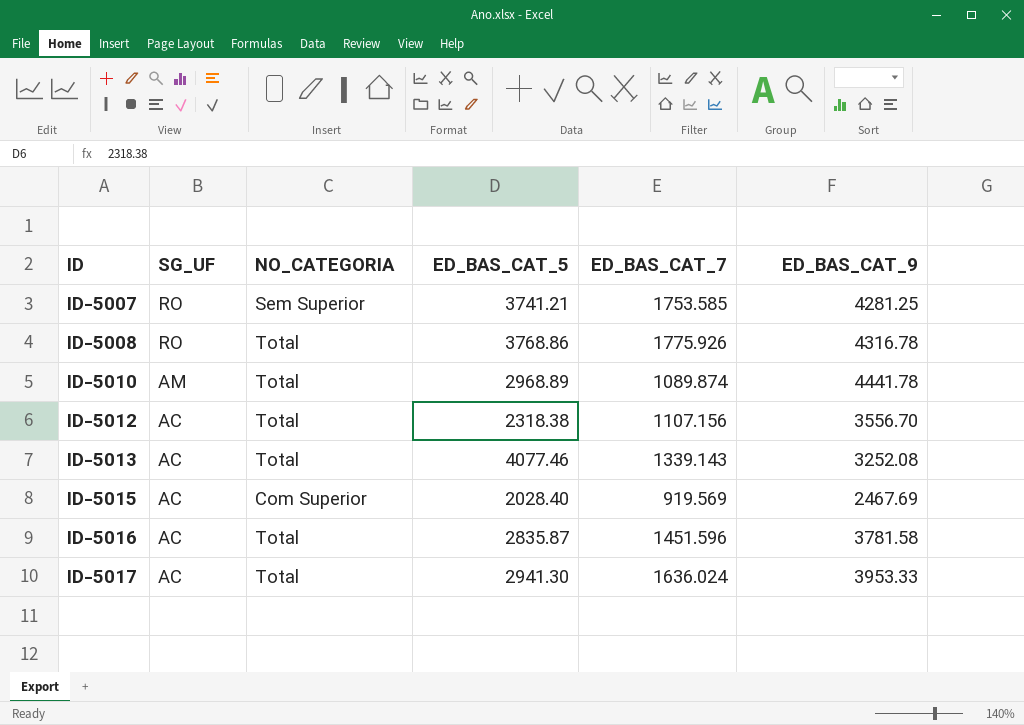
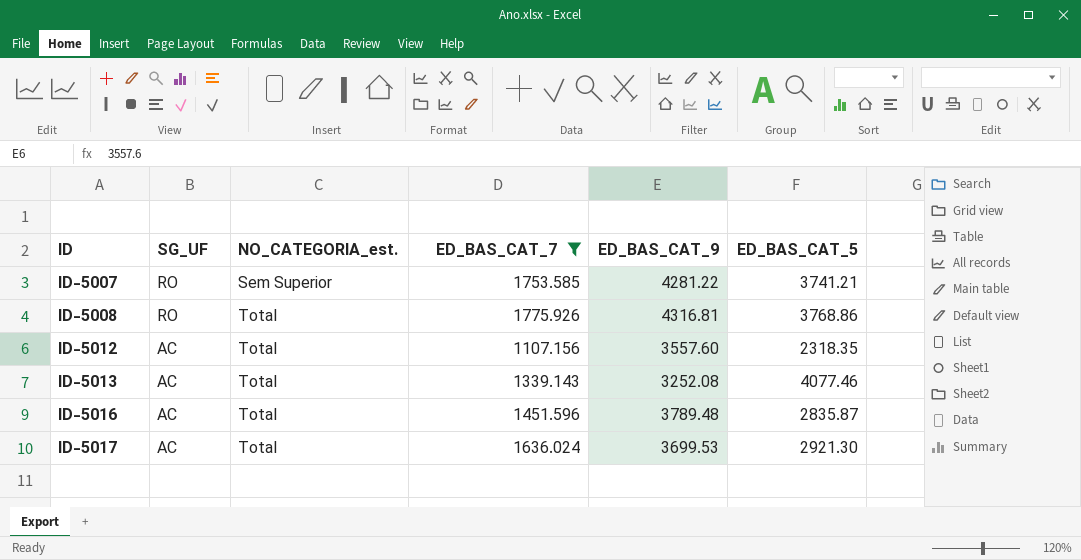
filter: none -> ED_BAS_CAT_7 >= 1107.156
column name: NO_CATEGORIA -> NO_CATEGORIA_est.
column ED_BAS_CAT_5 | position: 4 -> 6
ID-5007 | ED_BAS_CAT_9: 4281.25 -> 4281.22
ID-5008 | ED_BAS_CAT_9: 4316.78 -> 4316.81
ID-5012 | ED_BAS_CAT_9: 3556.70 -> 3557.60
ID-5012 | ED_BAS_CAT_5: 2318.38 -> 2318.35
ID-5016 | ED_BAS_CAT_9: 3781.58 -> 3789.48
ID-5017 | ED_BAS_CAT_9: 3953.33 -> 3699.53
ID-5017 | ED_BAS_CAT_5: 2941.30 -> 2921.30

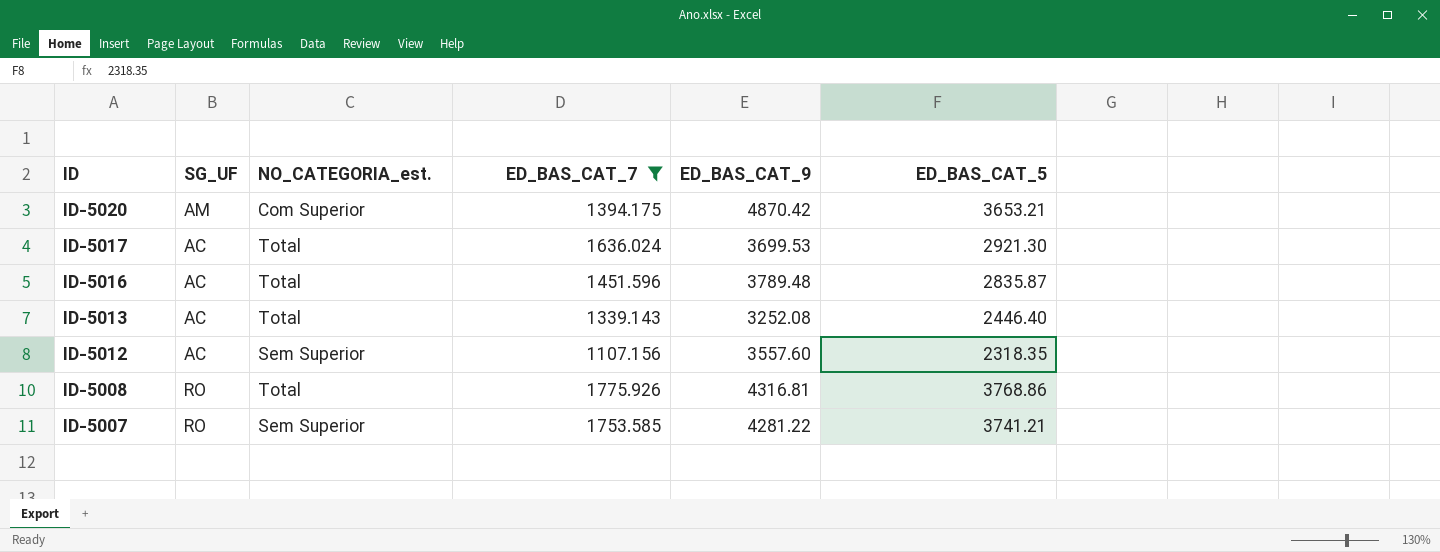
row order: ID ascending -> ID descending
row ID-5020: none -> AM | Com Superior | 1394.175 | 4870.42 | 3653.21
ID-5013 | ED_BAS_CAT_5: 4077.46 -> 2446.40
ID-5012 | NO_CATEGORIA_est.: Total -> Sem Superior

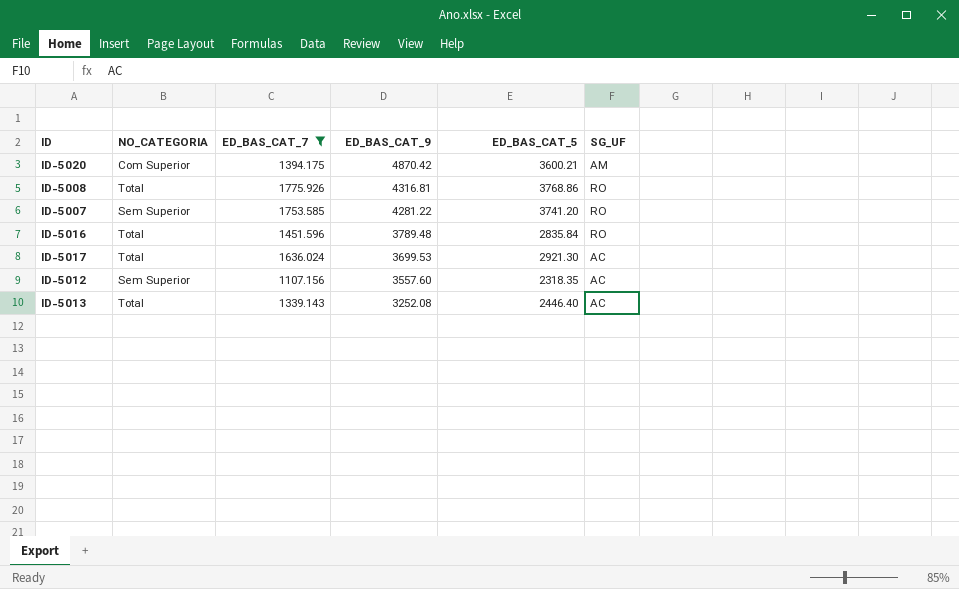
row order: ID descending -> ED_BAS_CAT_9 descending
column name: NO_CATEGORIA_est. -> NO_CATEGORIA
column SG_UF | position: 2 -> 6
ID-5020 | ED_BAS_CAT_5: 3653.21 -> 3600.21
ID-5007 | ED_BAS_CAT_5: 3741.21 -> 3741.20
ID-5016 | ED_BAS_CAT_5: 2835.87 -> 2835.84
ID-5016 | SG_UF: AC -> RO

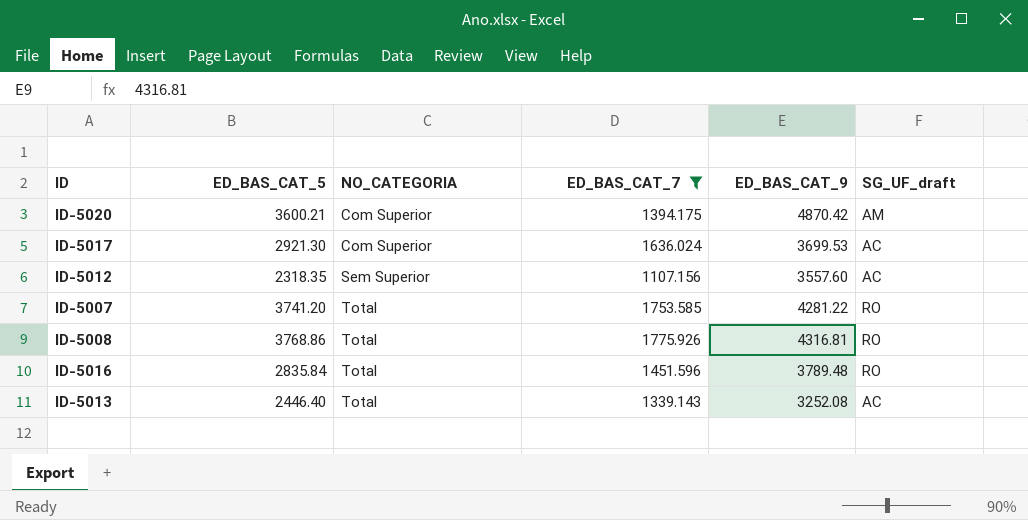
row order: ED_BAS_CAT_9 descending -> NO_CATEGORIA ascending
column ED_BAS_CAT_5 | position: 5 -> 2
column name: SG_UF -> SG_UF_draft
ID-5017 | NO_CATEGORIA: Total -> Com Superior
ID-5007 | NO_CATEGORIA: Sem Superior -> Total

